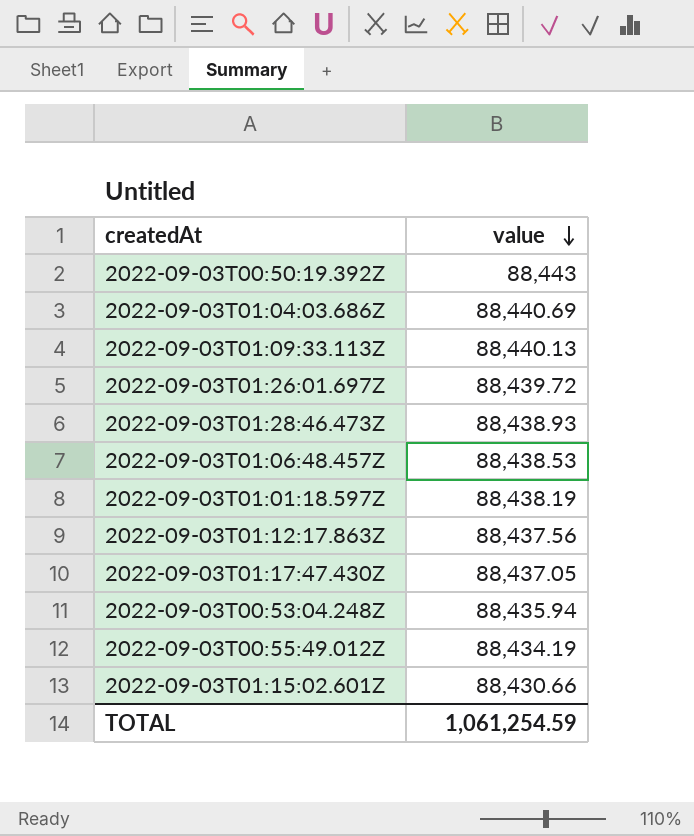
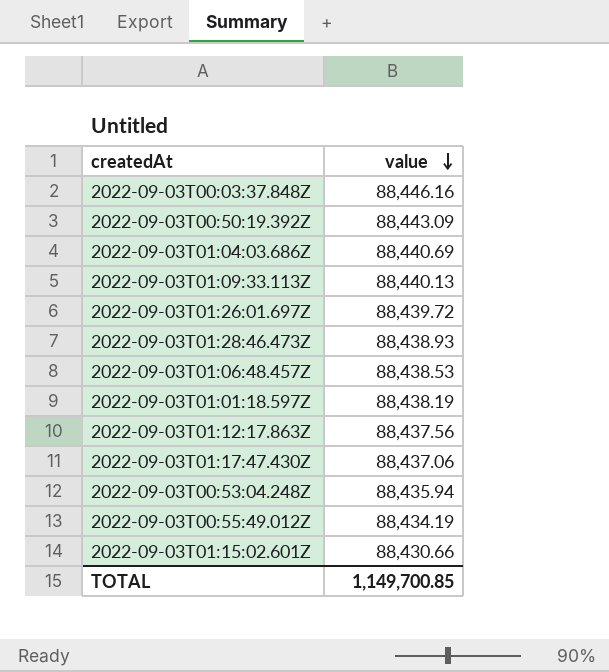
row 2022-09-03T00:03:37.848Z: none -> 88,446.16
2022-09-03T00:50:19.392Z | value: 88,443 -> 88,443.09
2022-09-03T01:17:47.430Z | value: 88,437.05 -> 88,437.06
TOTAL | value: 1,061,254.59 -> 1,149,700.85

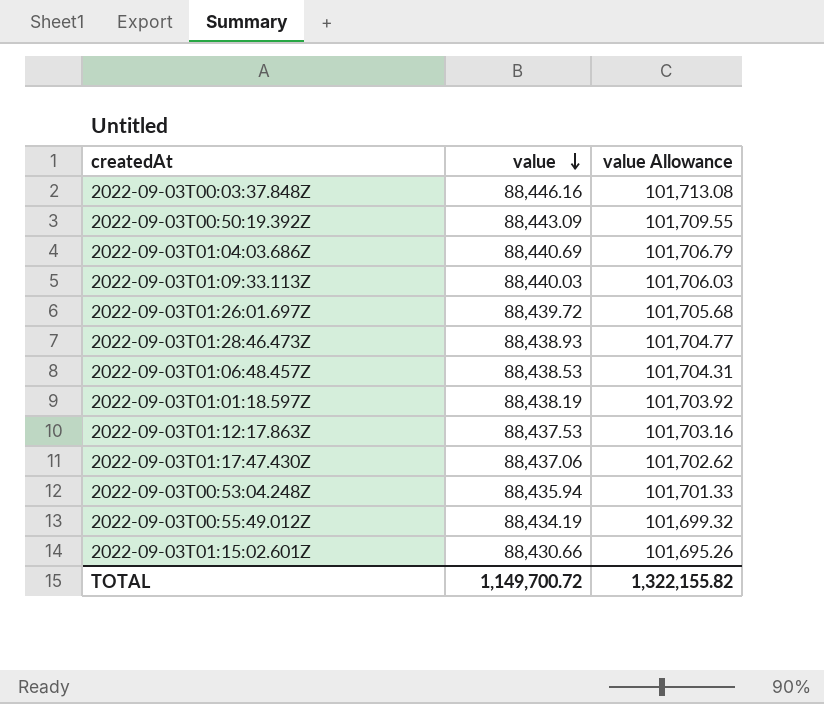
column value Allowance | formula: none -> [value] * 1.15
2022-09-03T01:09:33.113Z | value: 88,440.13 -> 88,440.03
2022-09-03T01:12:17.863Z | value: 88,437.56 -> 88,437.53
TOTAL | value: 1,149,700.85 -> 1,149,700.72

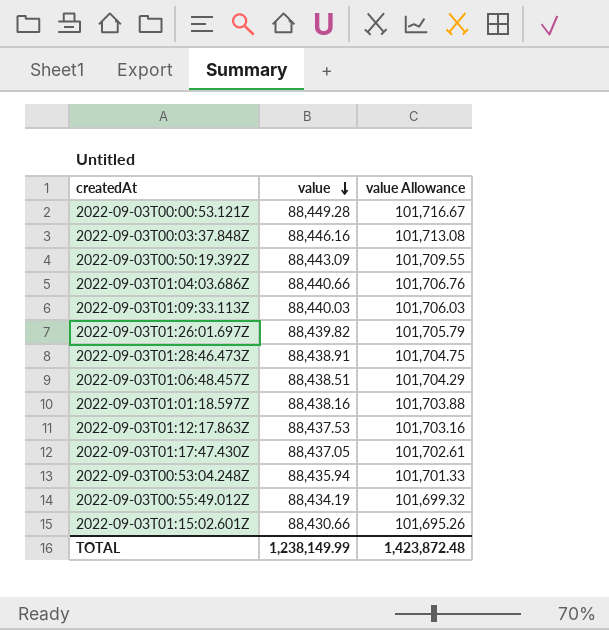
row 2022-09-03T00:00:53.121Z: none -> 88,449.28 | 101,716.67
2022-09-03T01:04:03.686Z | value: 88,440.69 -> 88,440.66
2022-09-03T01:04:03.686Z | value Allowance: 101,706.79 -> 101,706.76
2022-09-03T01:26:01.697Z | value: 88,439.72 -> 88,439.82
2022-09-03T01:26:01.697Z | value Allowance: 101,705.68 -> 101,705.79
2022-09-03T01:28:46.473Z | value: 88,438.93 -> 88,438.91
2022-09-03T01:28:46.473Z | value Allowance: 101,704.77 -> 101,704.75
2022-09-03T01:06:48.457Z | value: 88,438.53 -> 88,438.51
2022-09-03T01:06:48.457Z | value Allowance: 101,704.31 -> 101,704.29
2022-09-03T01:01:18.597Z | value: 88,438.19 -> 88,438.16
2022-09-03T01:01:18.597Z | value Allowance: 101,703.92 -> 101,703.88
2022-09-03T01:17:47.430Z | value: 88,437.06 -> 88,437.05
2022-09-03T01:17:47.430Z | value Allowance: 101,702.62 -> 101,702.61
TOTAL | value: 1,149,700.72 -> 1,238,149.99
TOTAL | value Allowance: 1,322,155.82 -> 1,423,872.48

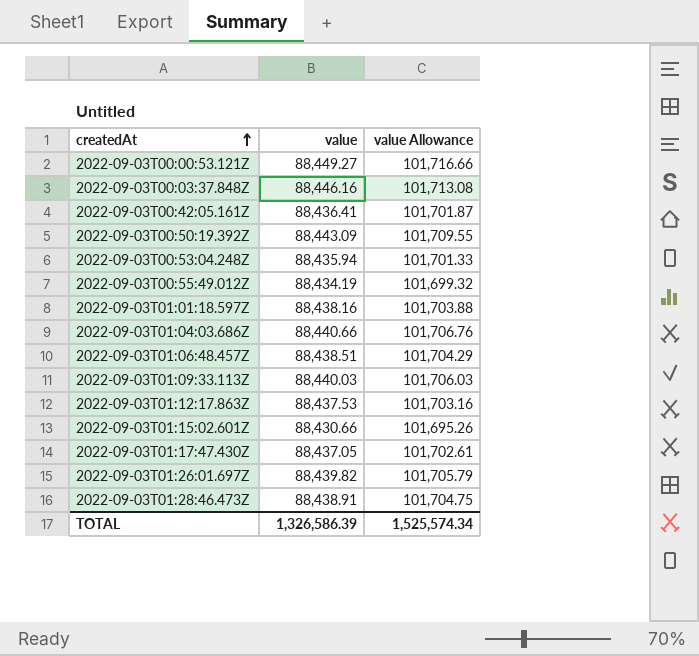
row order: value descending -> createdAt ascending
2022-09-03T00:00:53.121Z | value: 88,449.28 -> 88,449.27
2022-09-03T00:00:53.121Z | value Allowance: 101,716.67 -> 101,716.66
row 2022-09-03T00:42:05.161Z: none -> 88,436.41 | 101,701.87
TOTAL | value: 1,238,149.99 -> 1,326,586.39
TOTAL | value Allowance: 1,423,872.48 -> 1,525,574.34

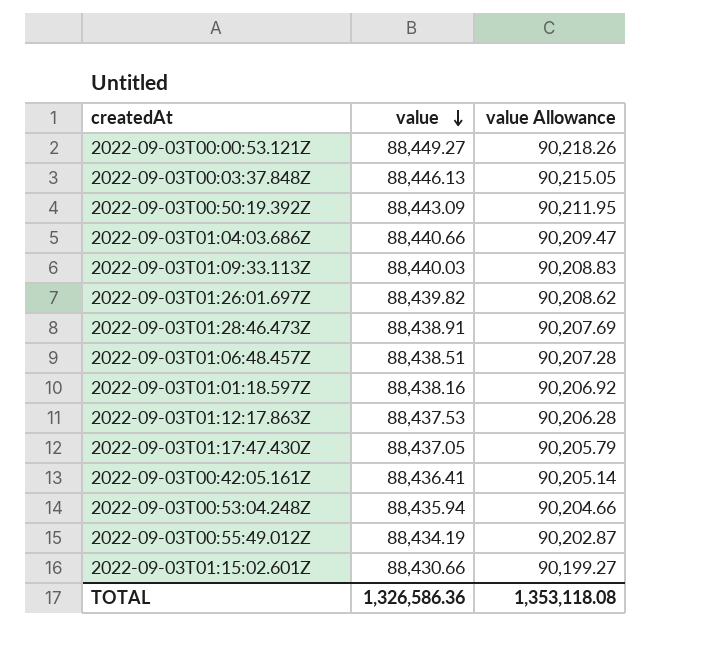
row order: createdAt ascending -> value descending
column value Allowance | formula: [value] * 1.15 -> [value] * 1.02
2022-09-03T00:03:37.848Z | value: 88,446.16 -> 88,446.13
TOTAL | value: 1,326,586.39 -> 1,326,586.36
TOTAL | value Allowance: 1,525,574.34 -> 1,353,118.08

